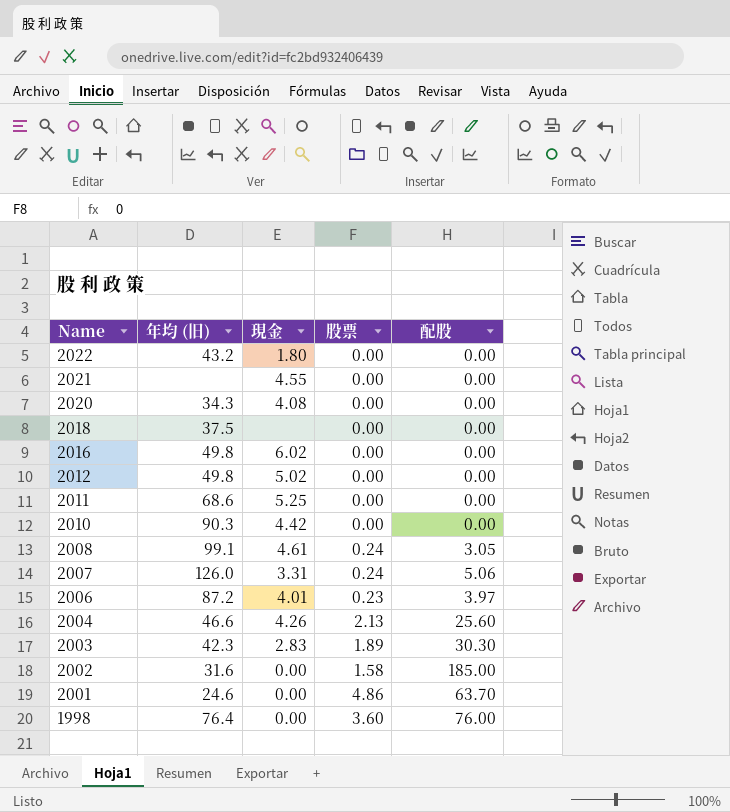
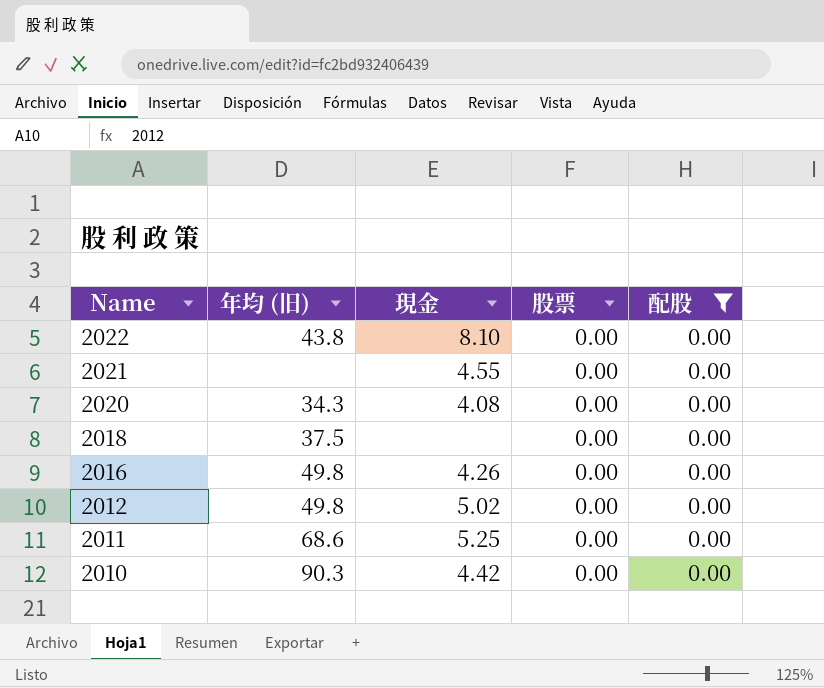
filter: none -> 配股 = 0.00
2022 | 年均 (旧): 43.2 -> 43.8
2022 | 現金: 1.80 -> 8.10
2016 | 現金: 6.02 -> 4.26

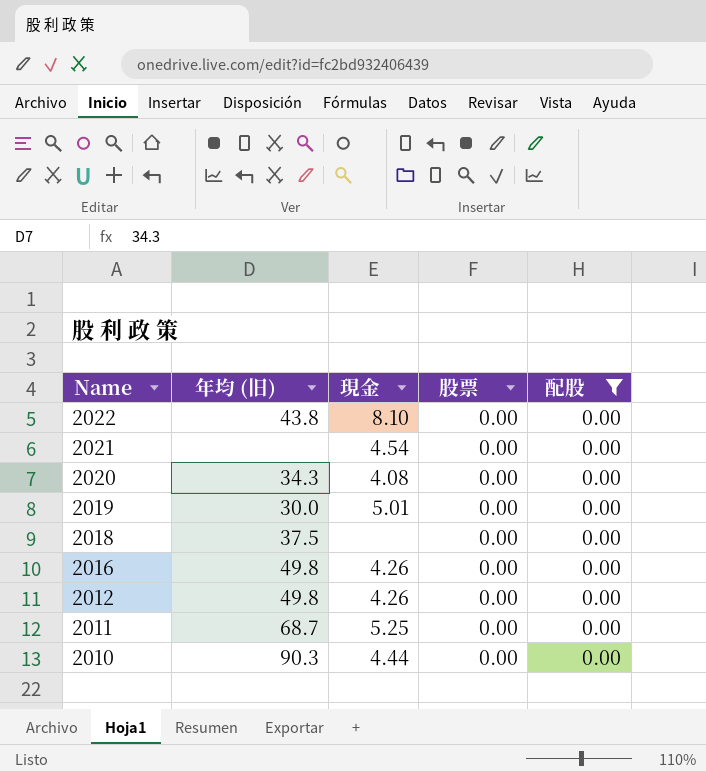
2021 | 現金: 4.55 -> 4.54
row 2019: none -> 30.0 | 5.01 | 0.00 | 0.00
2012 | 現金: 5.02 -> 4.26
2011 | 年均 (旧): 68.6 -> 68.7
2010 | 現金: 4.42 -> 4.44

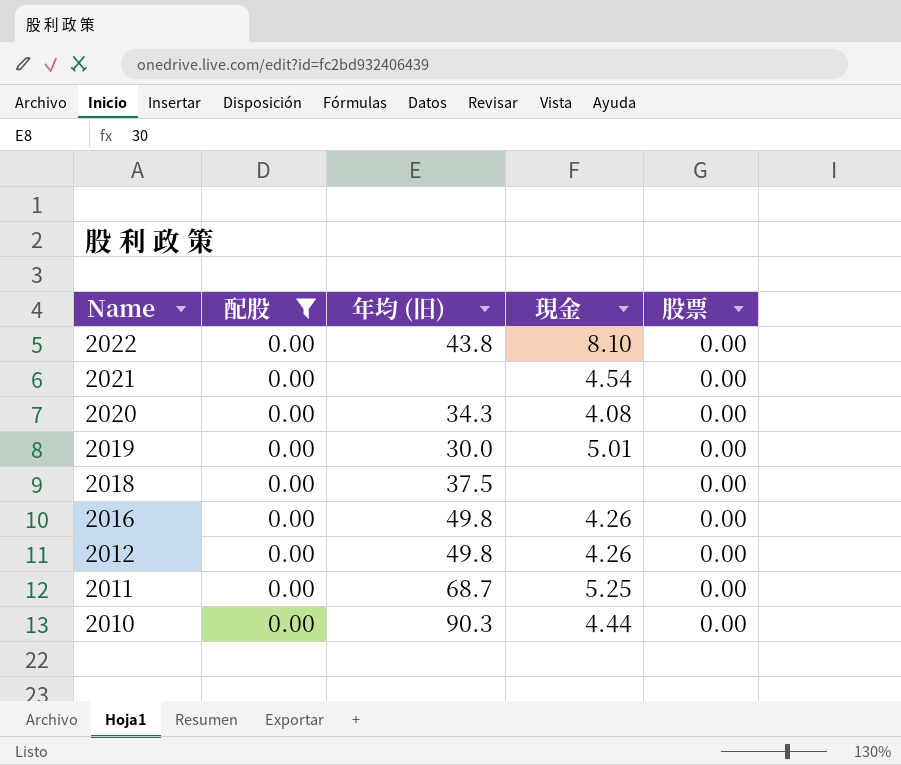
column 配股 | position: 5 -> 2

